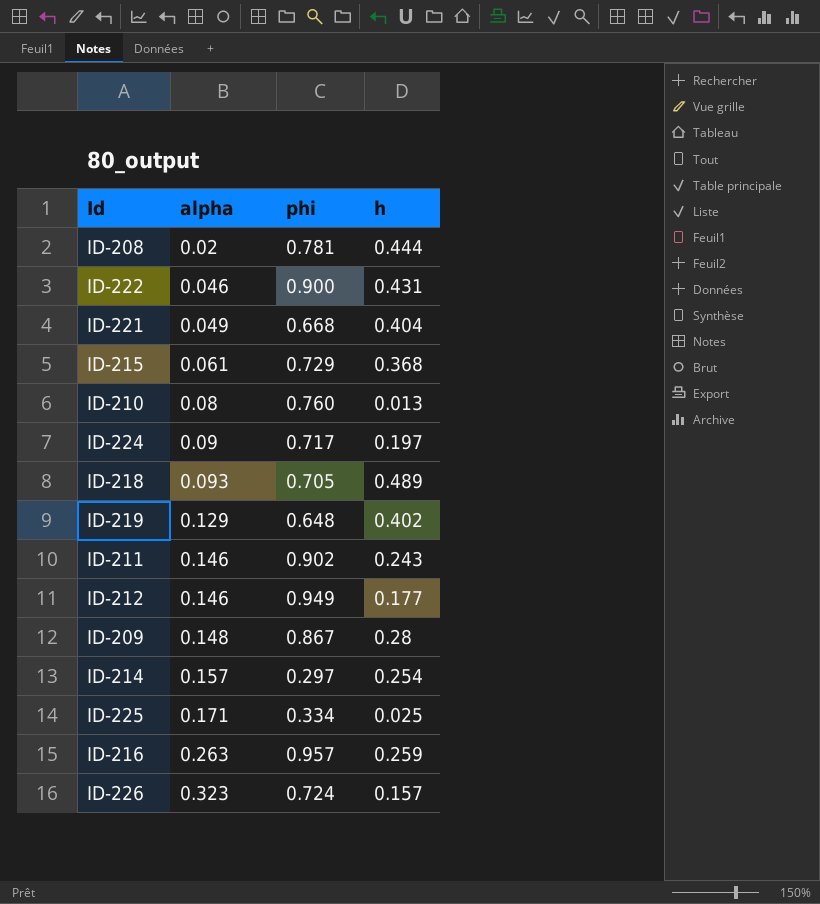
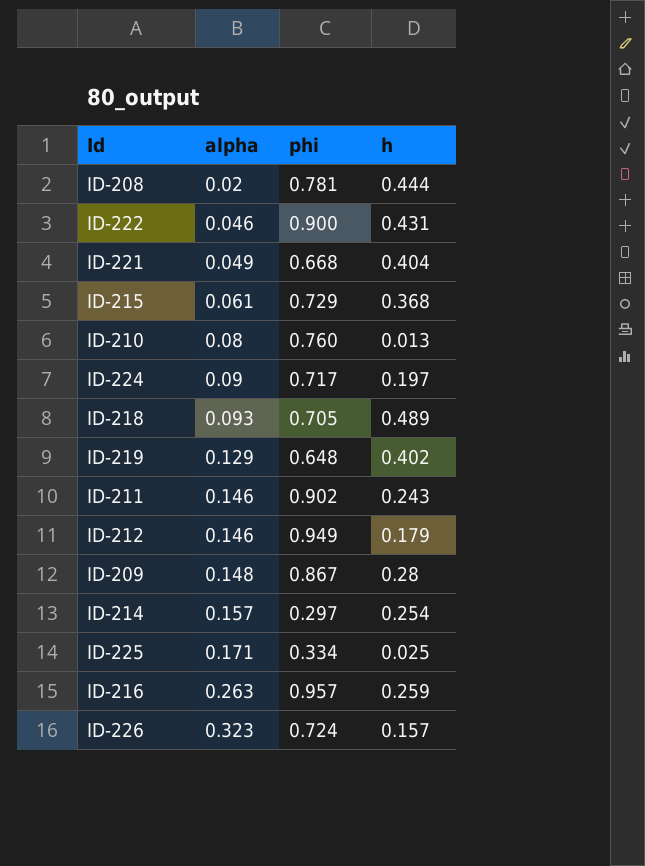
ID-212 | h: 0.177 -> 0.179

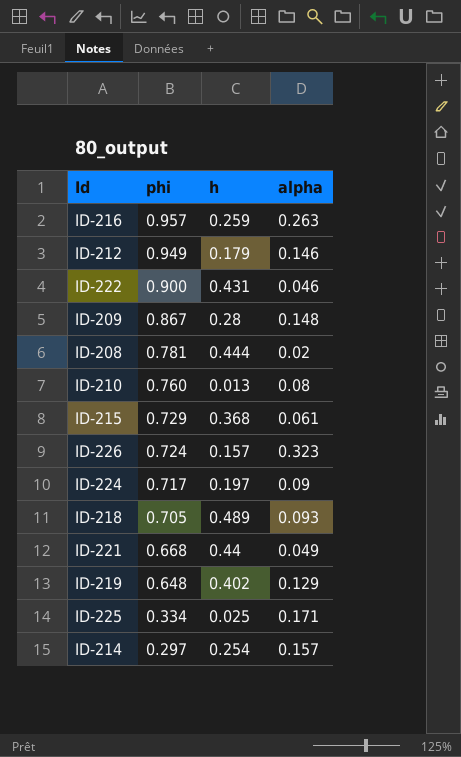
row order: alpha ascending -> phi descending
column alpha | position: 2 -> 4
row ID-211: 0.146 | 0.902 | 0.243 -> none
ID-221 | h: 0.404 -> 0.44

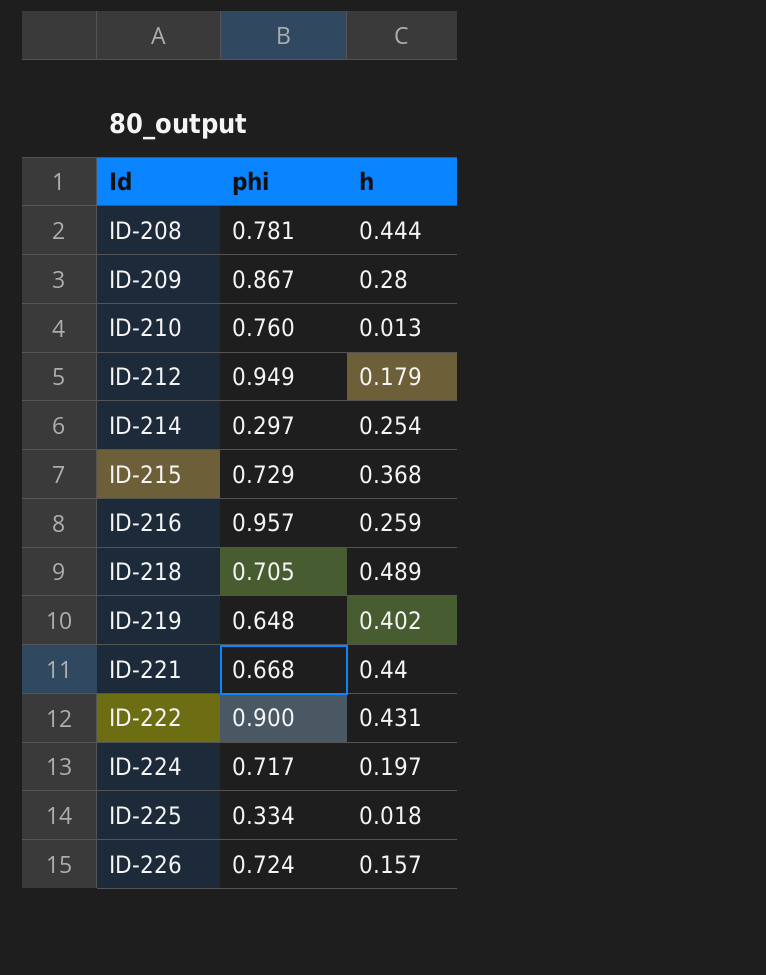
row order: phi descending -> Id ascending
column alpha | position: 4 -> none
ID-225 | h: 0.025 -> 0.018

